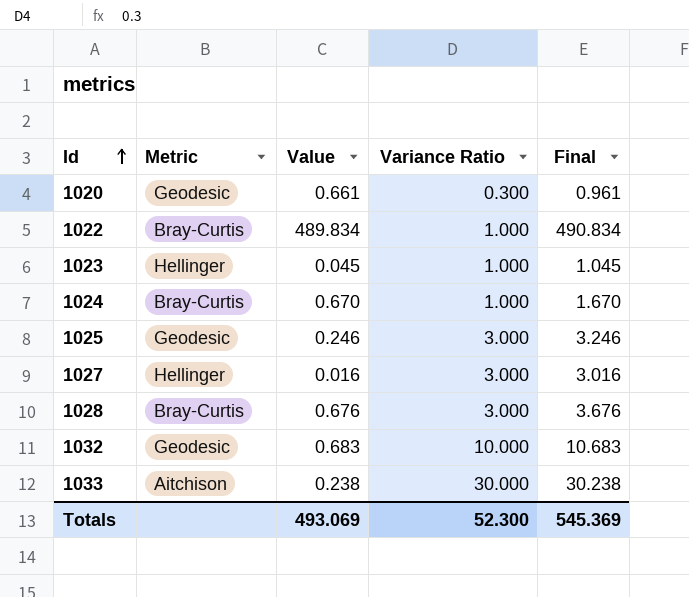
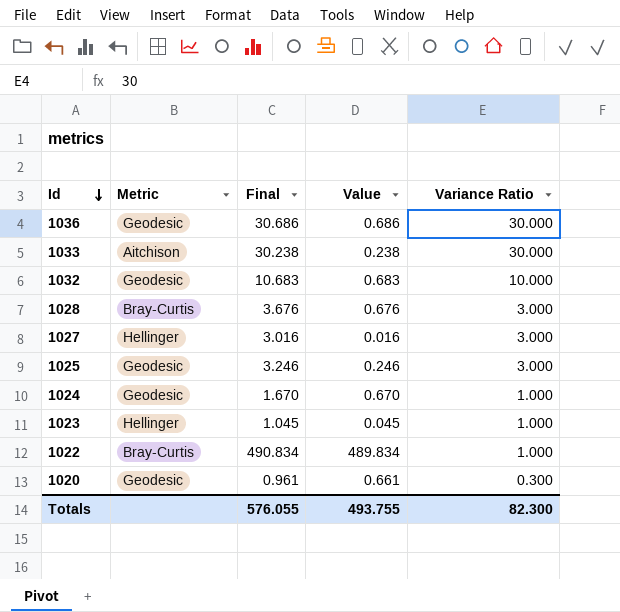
row order: Id ascending -> Id descending
column Final | position: 5 -> 3
row 1036: none -> Geodesic | 30.686 | 0.686 | 30.000
1024 | Metric: Bray-Curtis -> Geodesic
Totals | Final: 545.369 -> 576.055
Totals | Value: 493.069 -> 493.755
Totals | Variance Ratio: 52.300 -> 82.300

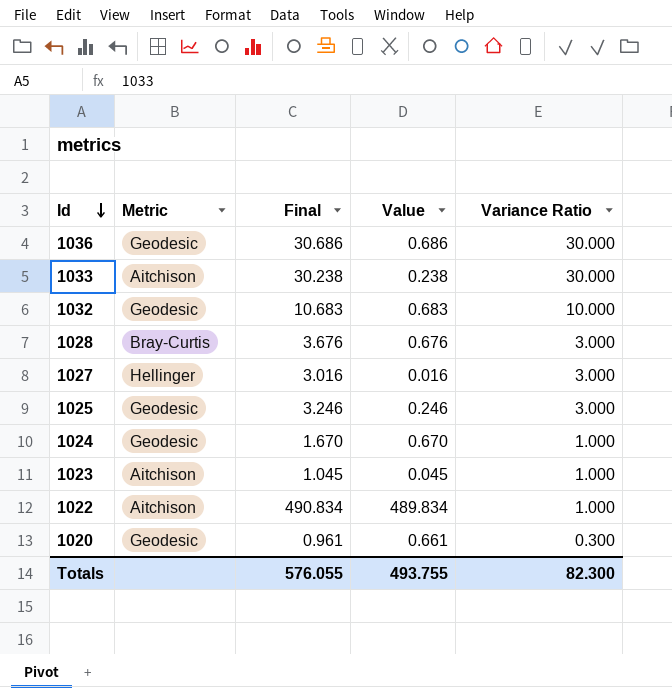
1023 | Metric: Hellinger -> Aitchison
1022 | Metric: Bray-Curtis -> Aitchison

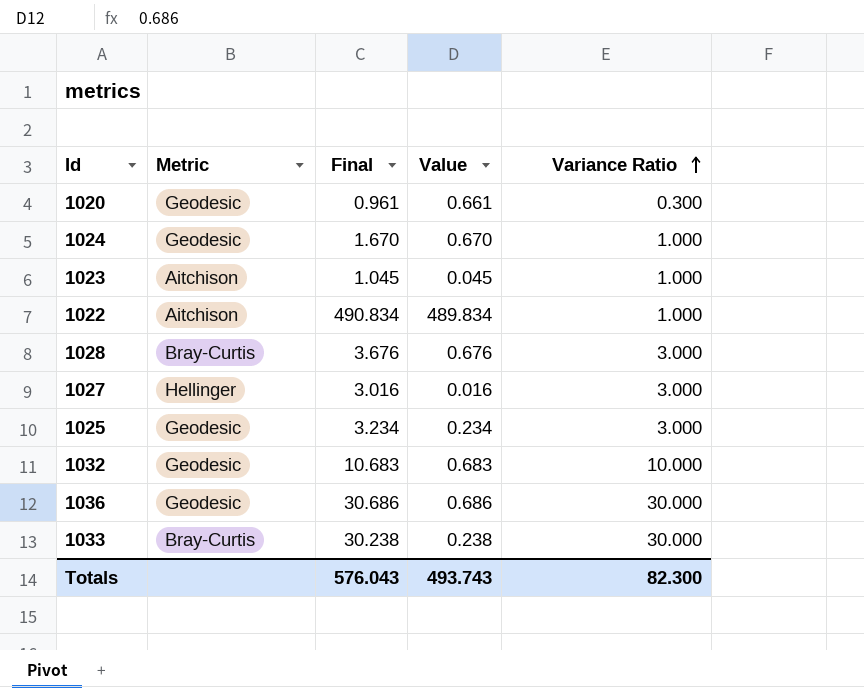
row order: Id descending -> Variance Ratio ascending
1025 | Final: 3.246 -> 3.234
1025 | Value: 0.246 -> 0.234
1033 | Metric: Aitchison -> Bray-Curtis
Totals | Final: 576.055 -> 576.043
Totals | Value: 493.755 -> 493.743

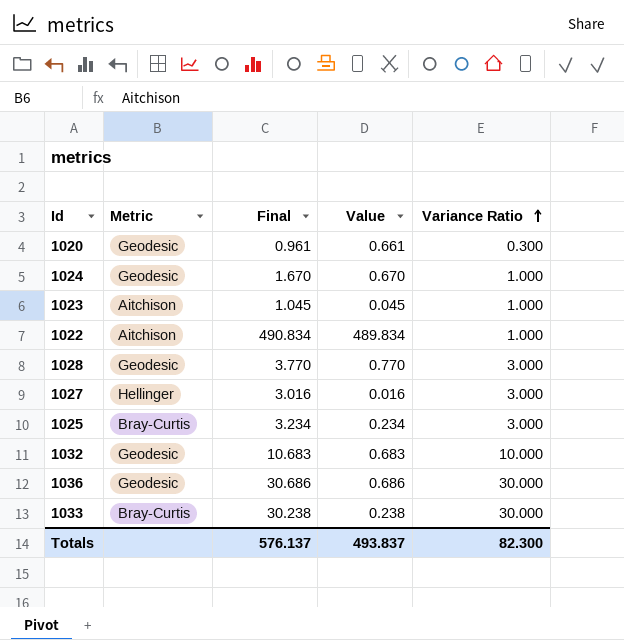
1028 | Metric: Bray-Curtis -> Geodesic
1028 | Final: 3.676 -> 3.770
1028 | Value: 0.676 -> 0.770
1025 | Metric: Geodesic -> Bray-Curtis
Totals | Final: 576.043 -> 576.137
Totals | Value: 493.743 -> 493.837

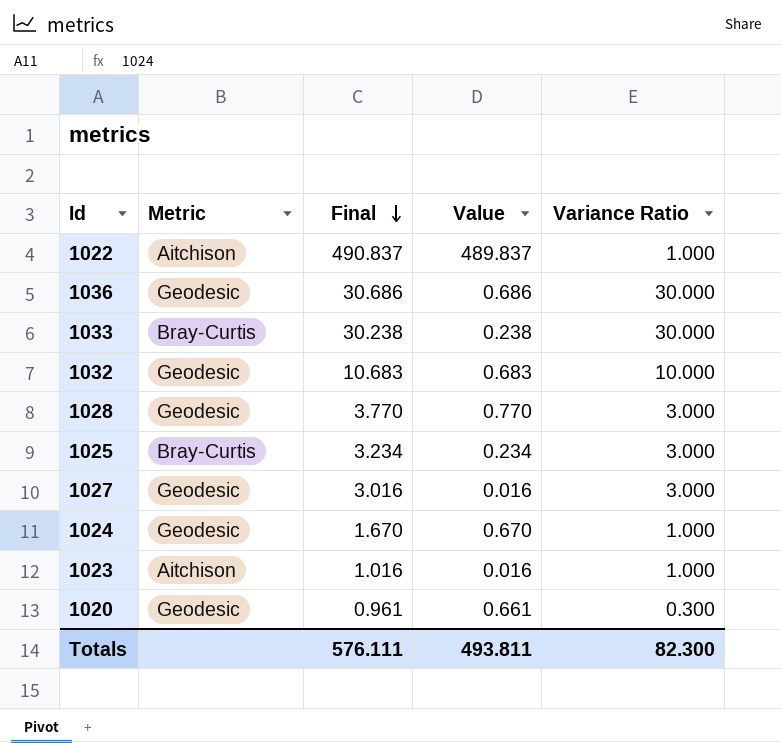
row order: Variance Ratio ascending -> Final descending
1022 | Final: 490.834 -> 490.837
1022 | Value: 489.834 -> 489.837
1027 | Metric: Hellinger -> Geodesic
1023 | Final: 1.045 -> 1.016
1023 | Value: 0.045 -> 0.016
Totals | Final: 576.137 -> 576.111
Totals | Value: 493.837 -> 493.811

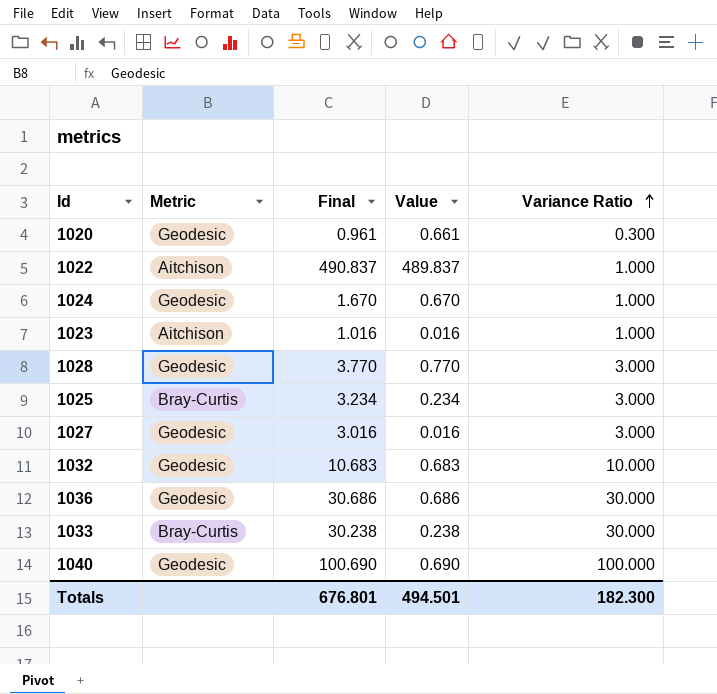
row order: Final descending -> Variance Ratio ascending
row 1040: none -> Geodesic | 100.690 | 0.690 | 100.000
Totals | Final: 576.111 -> 676.801
Totals | Value: 493.811 -> 494.501
Totals | Variance Ratio: 82.300 -> 182.300

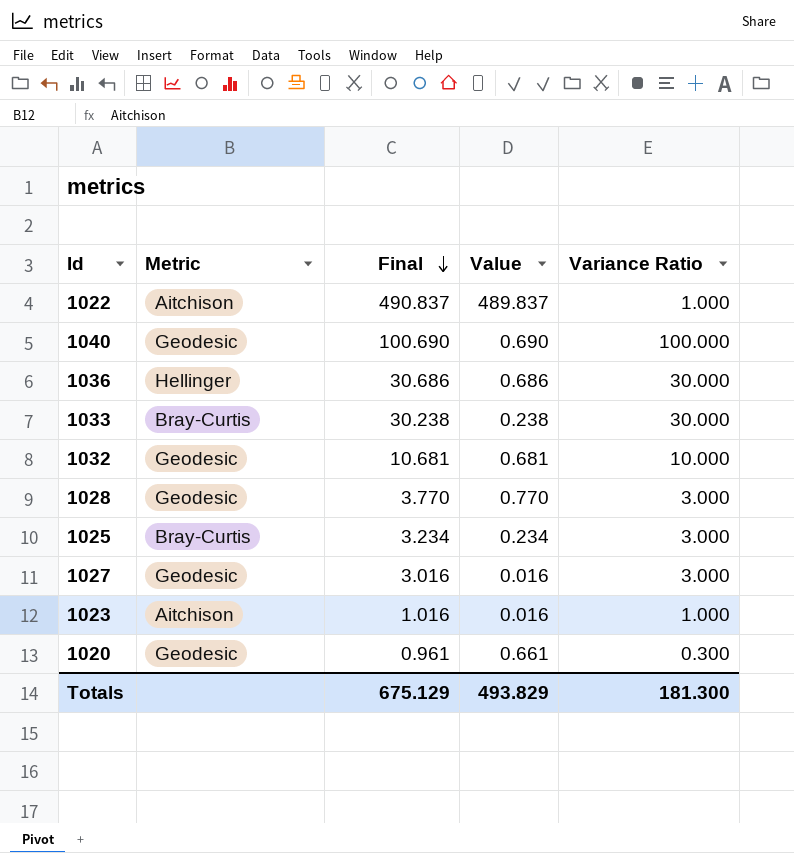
row order: Variance Ratio ascending -> Final descending
row 1024: Geodesic | 1.670 | 0.670 | 1.000 -> none
1036 | Metric: Geodesic -> Hellinger
1032 | Final: 10.683 -> 10.681
1032 | Value: 0.683 -> 0.681
Totals | Final: 676.801 -> 675.129
Totals | Value: 494.501 -> 493.829
Totals | Variance Ratio: 182.300 -> 181.300

